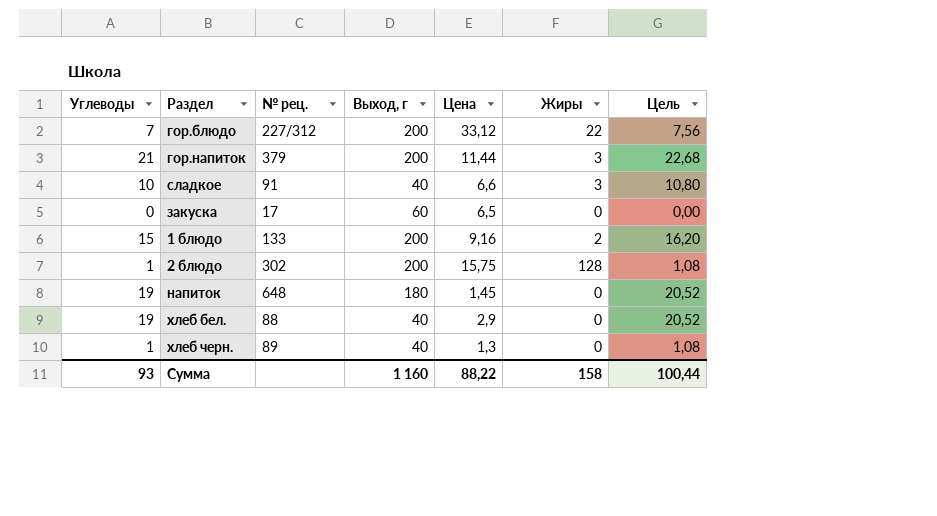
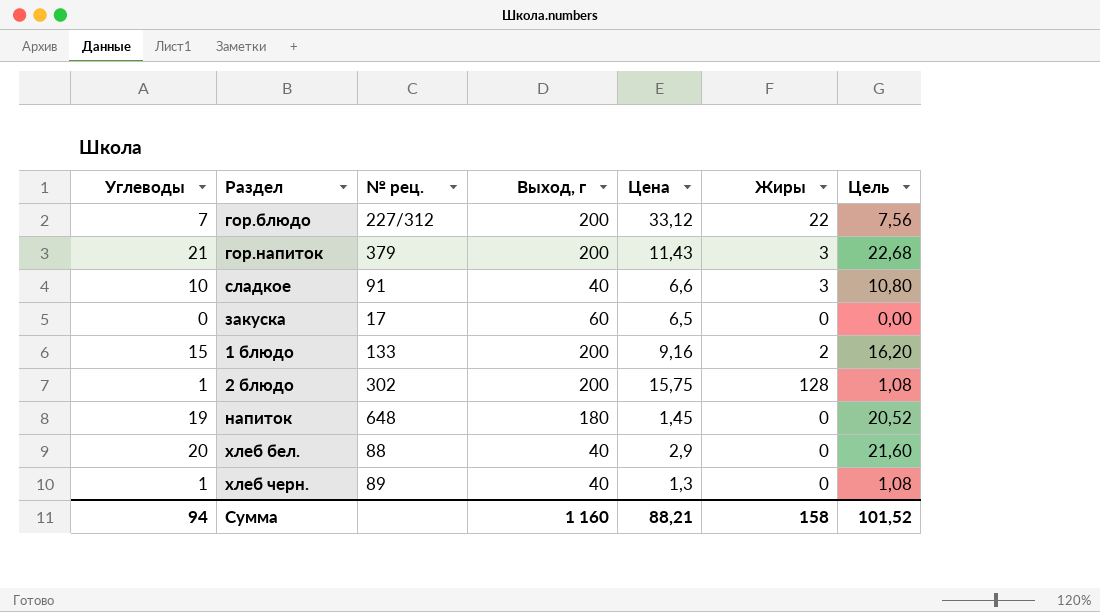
гор.напиток | Цена: 11,44 -> 11,43
хлеб бел. | Углеводы: 19 -> 20
хлеб бел. | Цель: 20,52 -> 21,60
Сумма | Углеводы: 93 -> 94
Сумма | Цена: 88,22 -> 88,21
Сумма | Цель: 100,44 -> 101,52

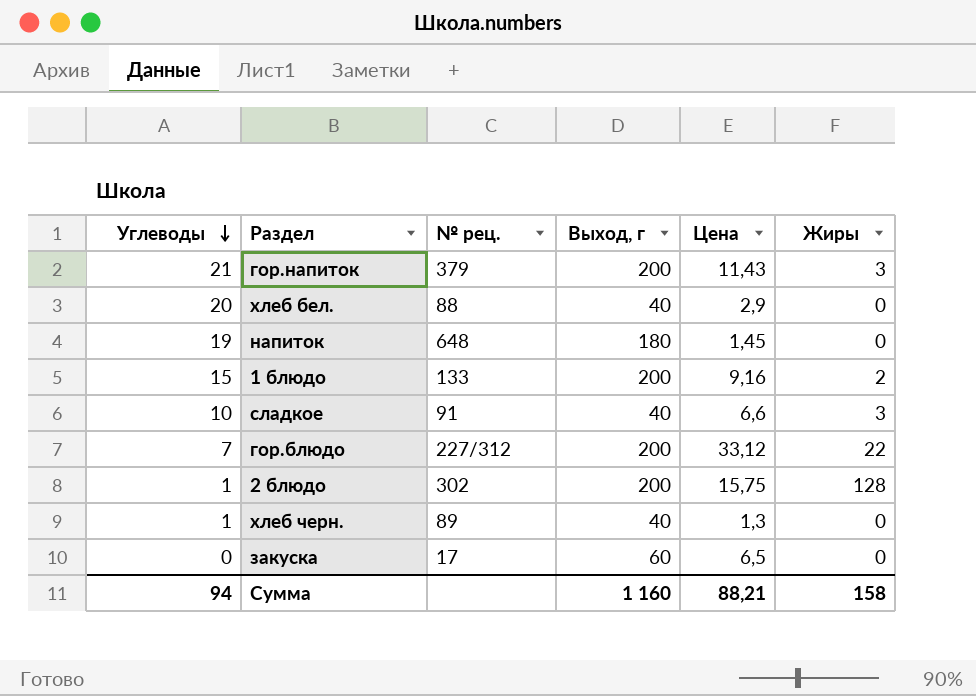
row order: none -> Углеводы descending
column Цель | formula: [Углеводы] * 1,08 -> none

